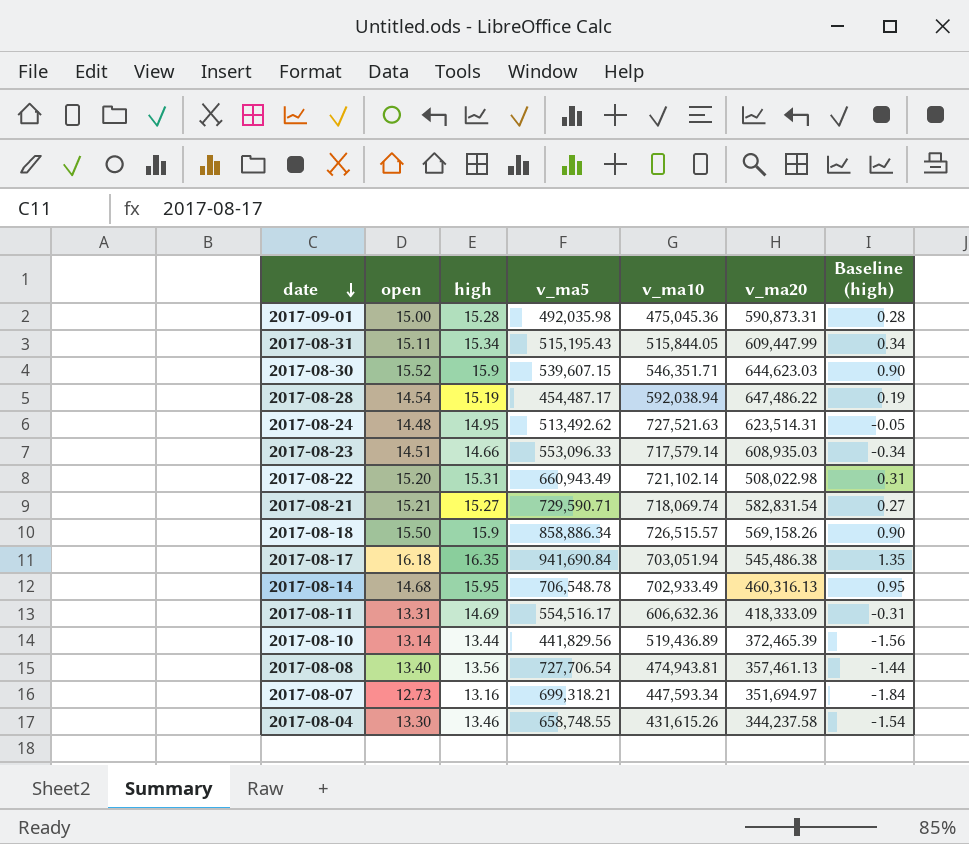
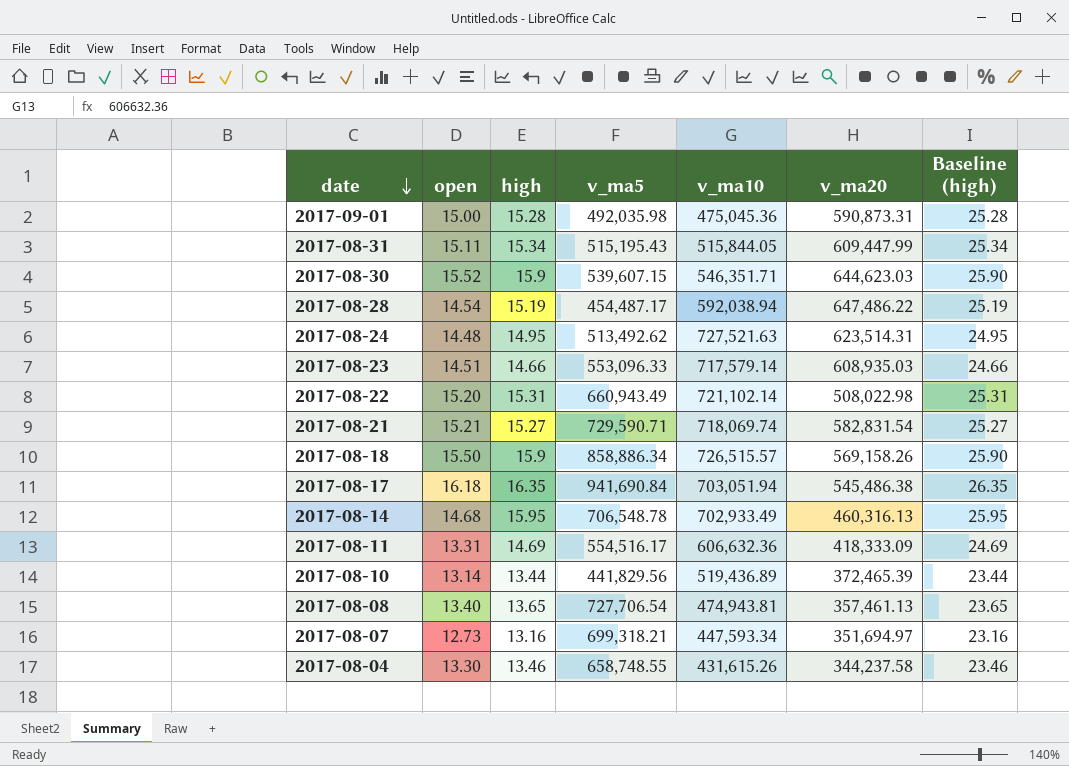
column Baseline (high) | formula: [high] - 15 -> [high] + 10
2017-08-08 | high: 13.56 -> 13.65

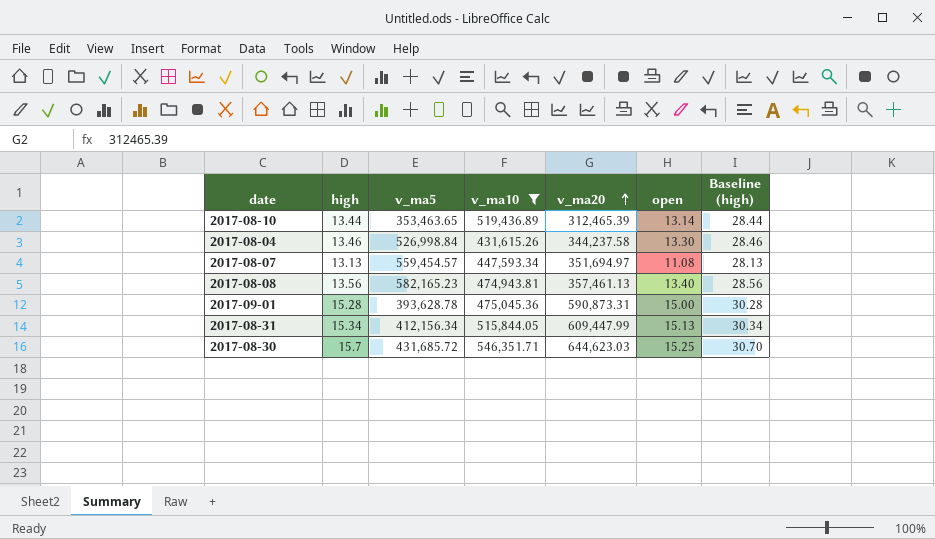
filter: none -> v_ma10 <= 546,351.71
row order: date descending -> v_ma20 ascending
column open | position: 2 -> 6
column Baseline (high) | formula: [high] + 10 -> [high] + 15
2017-08-10 | v_ma5: 441,829.56 -> 353,463.65
2017-08-10 | v_ma20: 372,465.39 -> 312,465.39
2017-08-04 | v_ma5: 658,748.55 -> 526,998.84
2017-08-07 | high: 13.16 -> 13.13
2017-08-07 | v_ma5: 699,318.21 -> 559,454.57
2017-08-07 | open: 12.73 -> 11.08
2017-08-08 | high: 13.65 -> 13.56
2017-08-08 | v_ma5: 727,706.54 -> 582,165.23
2017-09-01 | v_ma5: 492,035.98 -> 393,628.78
2017-08-31 | v_ma5: 515,195.43 -> 412,156.34
2017-08-31 | open: 15.11 -> 15.13
2017-08-30 | high: 15.9 -> 15.7
2017-08-30 | v_ma5: 539,607.15 -> 431,685.72
2017-08-30 | open: 15.52 -> 15.25

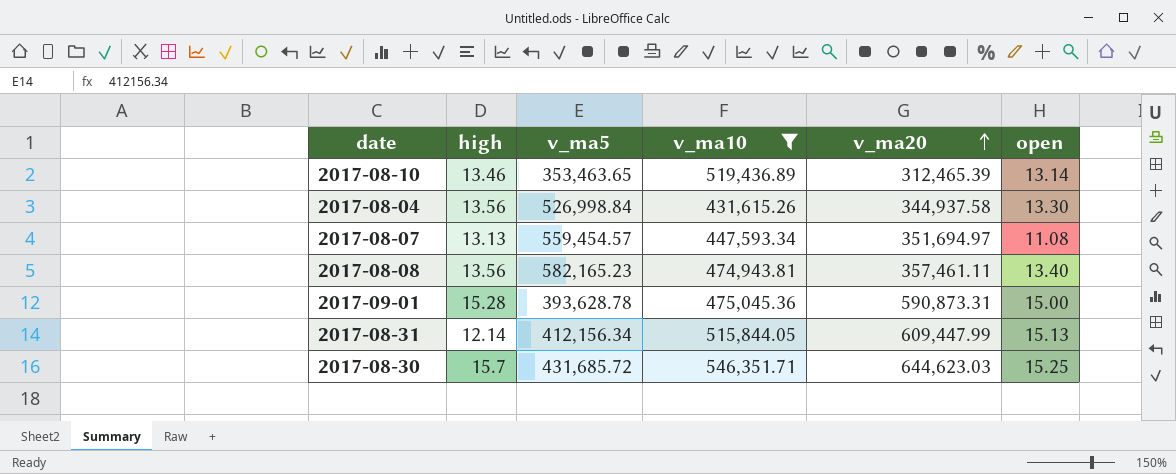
column Baseline (high) | formula: [high] + 15 -> none
2017-08-10 | high: 13.44 -> 13.46
2017-08-04 | high: 13.46 -> 13.56
2017-08-04 | v_ma20: 344,237.58 -> 344,937.58
2017-08-08 | v_ma20: 357,461.13 -> 357,461.11
2017-08-31 | high: 15.34 -> 12.14

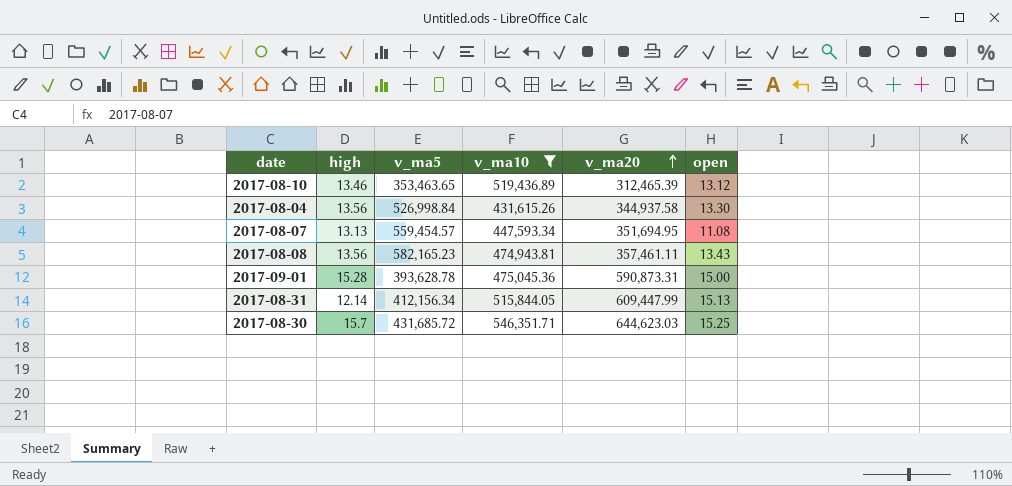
2017-08-10 | open: 13.14 -> 13.12
2017-08-07 | v_ma20: 351,694.97 -> 351,694.95
2017-08-08 | open: 13.40 -> 13.43

